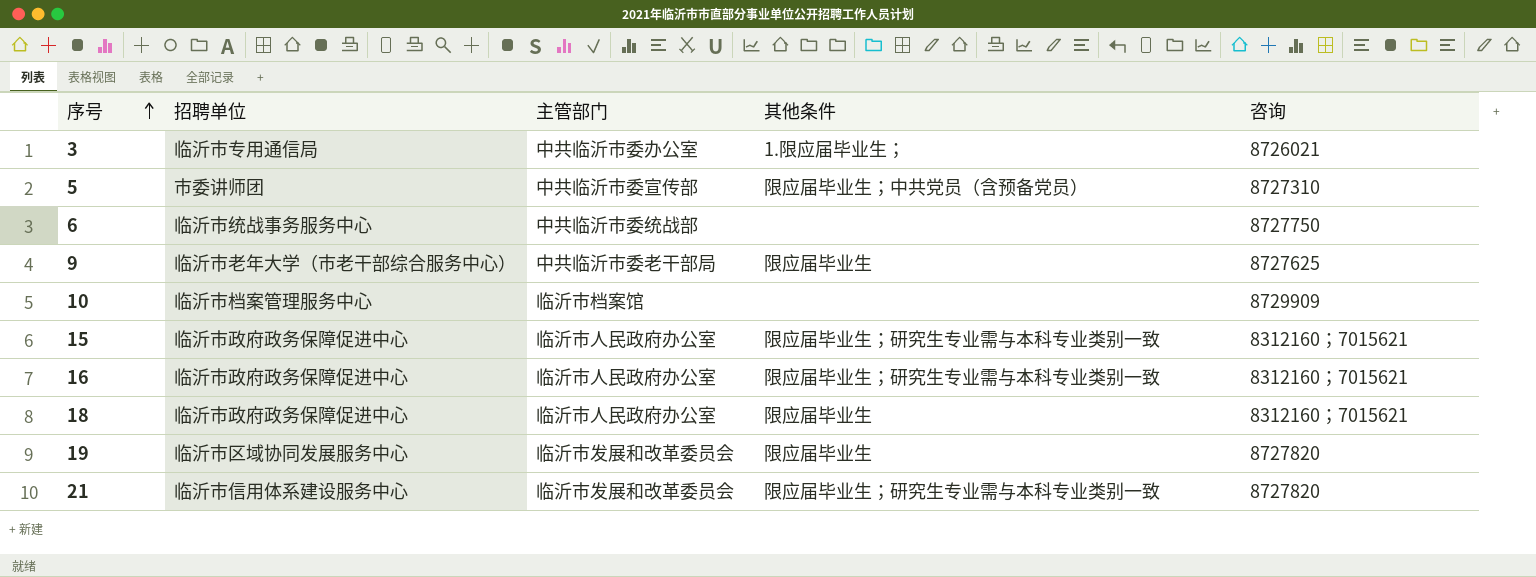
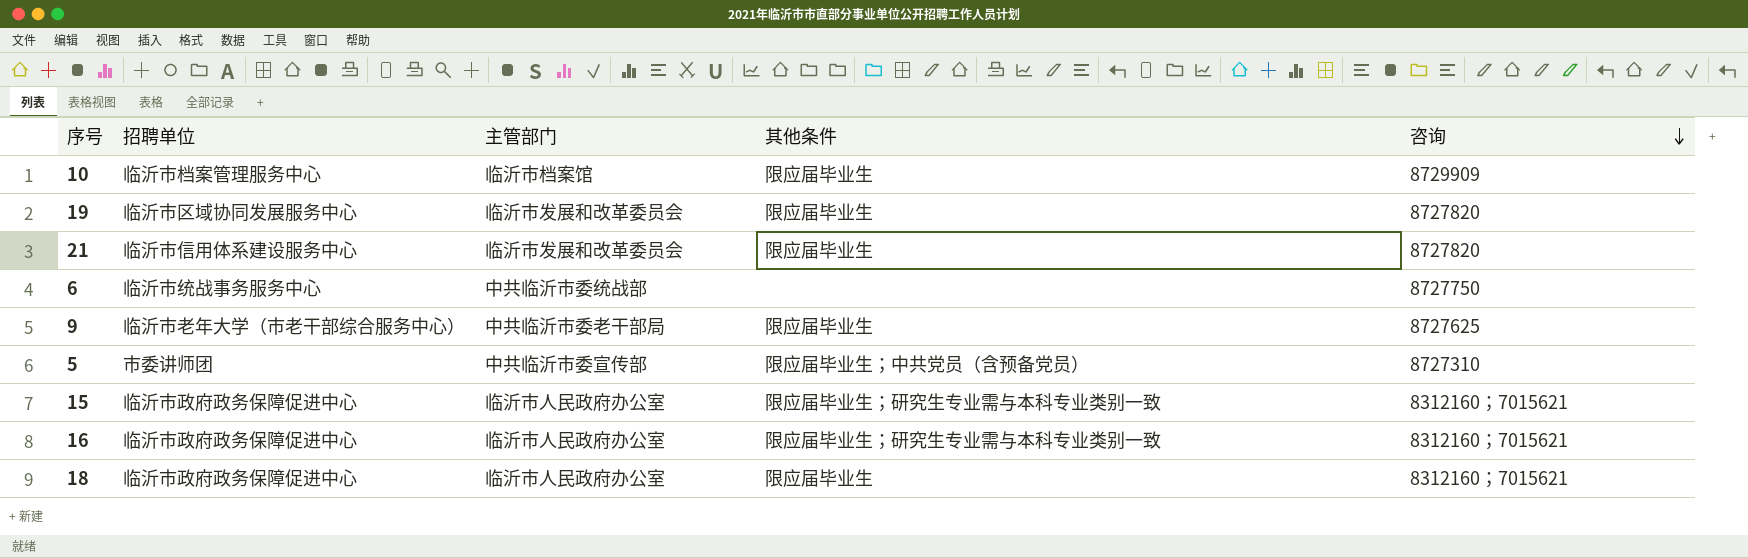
row order: 序号 ascending -> 咨询 descending
row 3: 临沂市专用通信局 | 中共临沂市委办公室 | 1.限应届毕业生； | 8726021 -> none
10 | 其他条件: none -> 限应届毕业生
21 | 其他条件: 限应届毕业生；研究生专业需与本科专业类别一致 -> 限应届毕业生

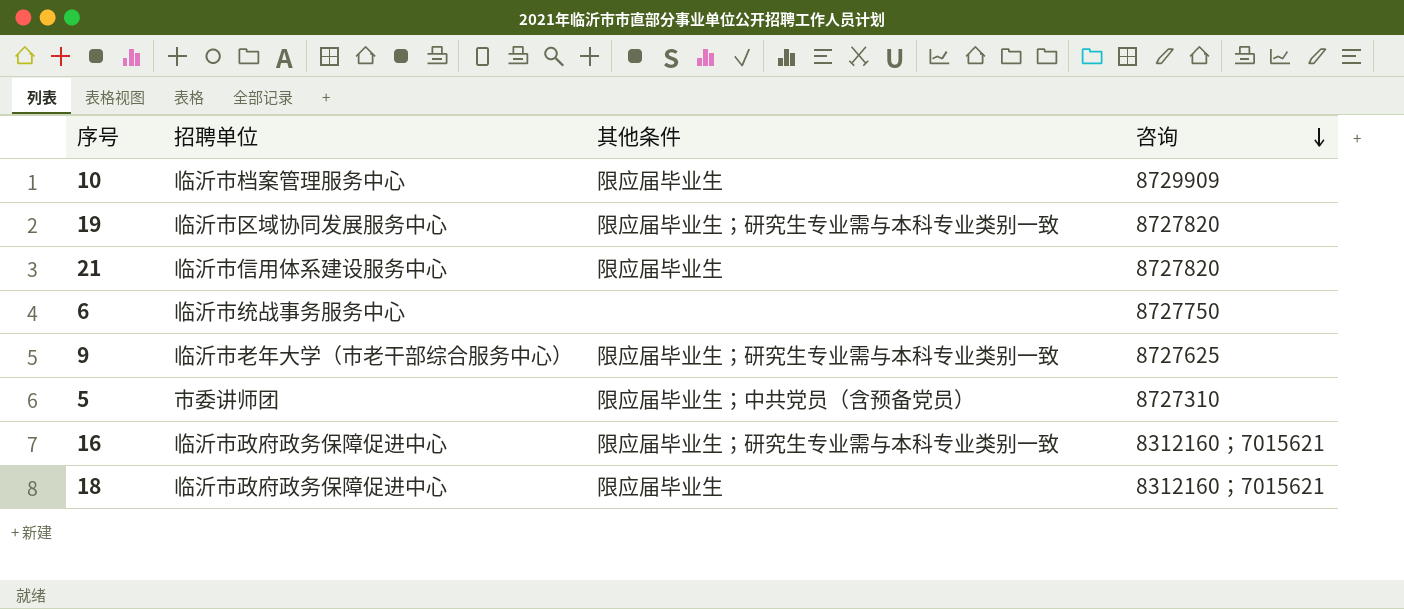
column 主管部门 | position: 3 -> none
row 15: 临沂市政府政务保障促进中心 | 临沂市人民政府办公室 | 限应届毕业生；研究生专业需与本科专业类别一致 | 8312160；7015621 -> none
19 | 其他条件: 限应届毕业生 -> 限应届毕业生；研究生专业需与本科专业类别一致
9 | 其他条件: 限应届毕业生 -> 限应届毕业生；研究生专业需与本科专业类别一致

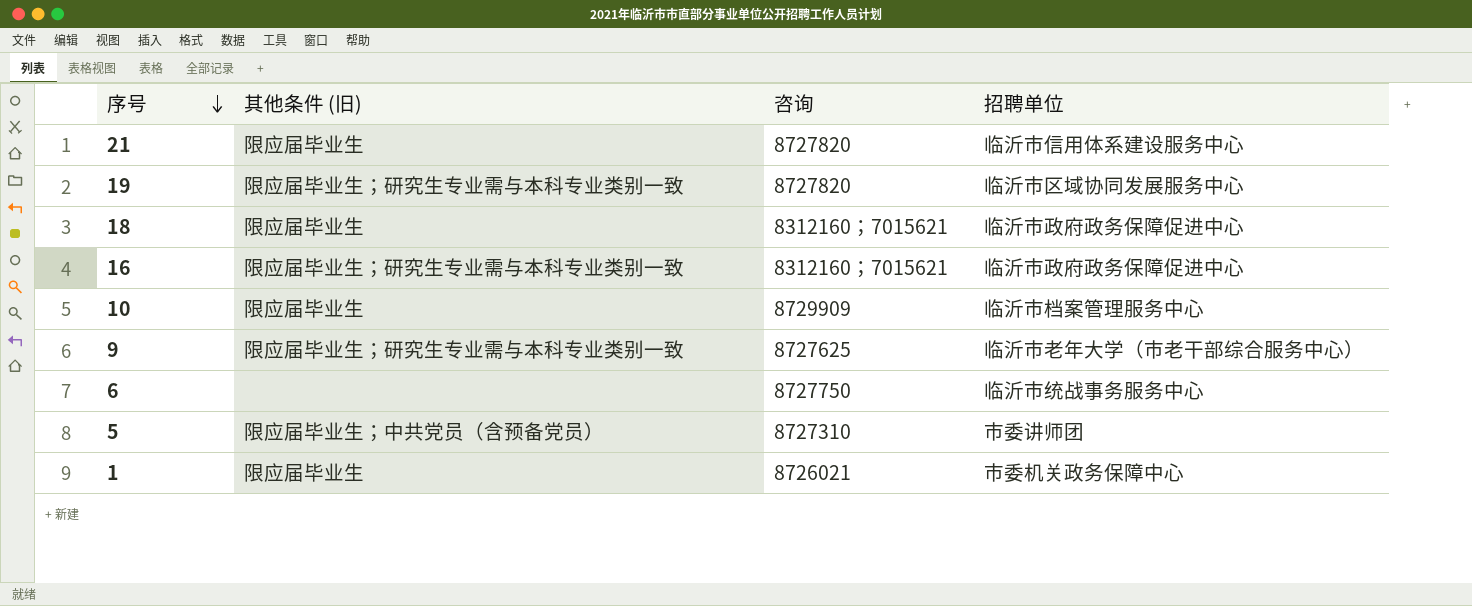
row order: 咨询 descending -> 序号 descending
column name: 其他条件 -> 其他条件 (旧)
column 招聘单位 | position: 2 -> 4
row 1: none -> 限应届毕业生 | 8726021 | 市委机关政务保障中心

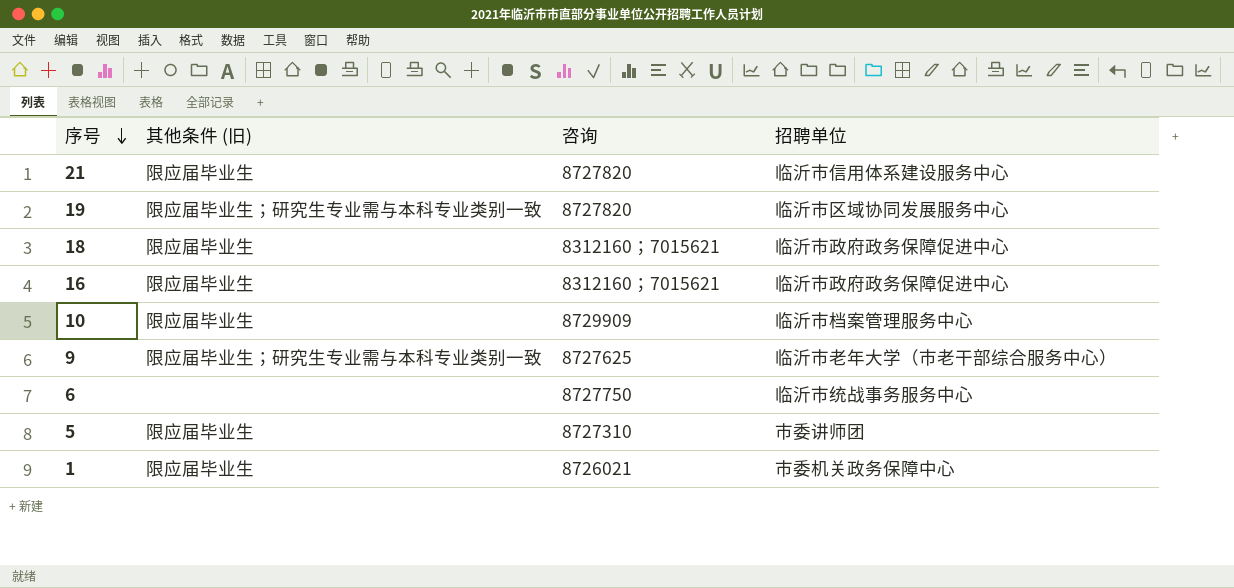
16 | 其他条件 (旧): 限应届毕业生；研究生专业需与本科专业类别一致 -> 限应届毕业生
5 | 其他条件 (旧): 限应届毕业生；中共党员（含预备党员） -> 限应届毕业生

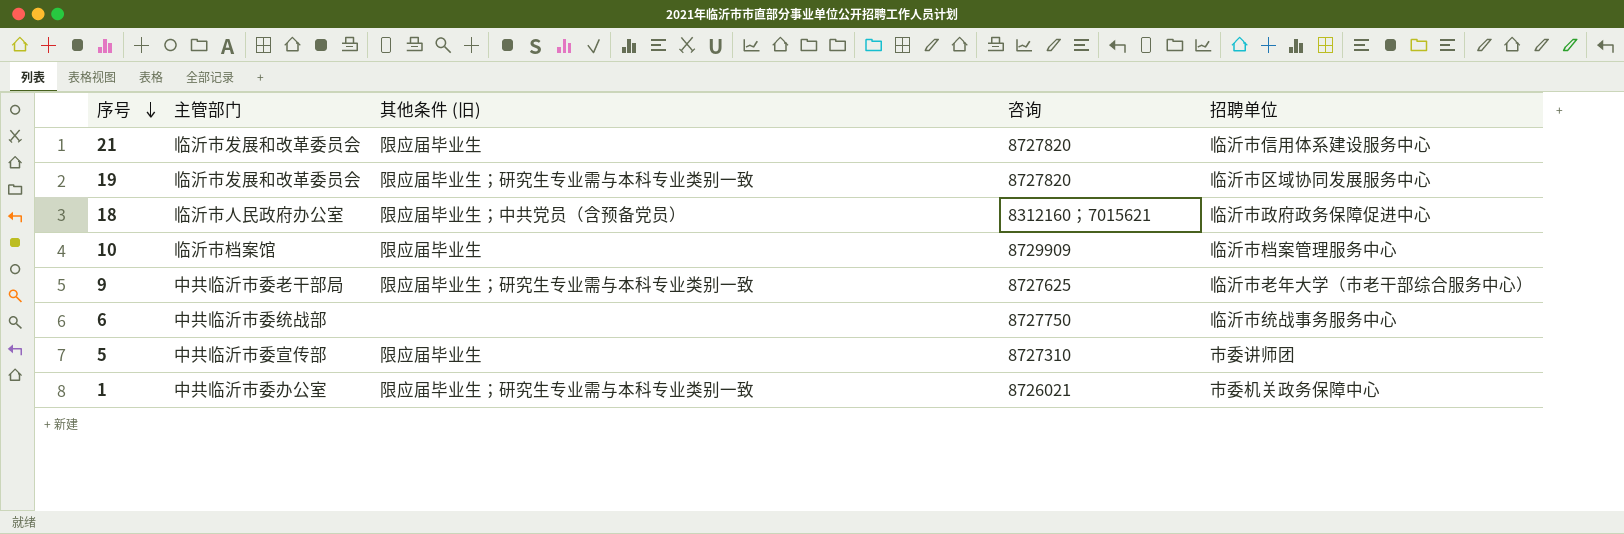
column 主管部门 | position: none -> 2
row 16: 限应届毕业生 | 8312160；7015621 | 临沂市政府政务保障促进中心 -> none
18 | 其他条件 (旧): 限应届毕业生 -> 限应届毕业生；中共党员（含预备党员）
1 | 其他条件 (旧): 限应届毕业生 -> 限应届毕业生；研究生专业需与本科专业类别一致

